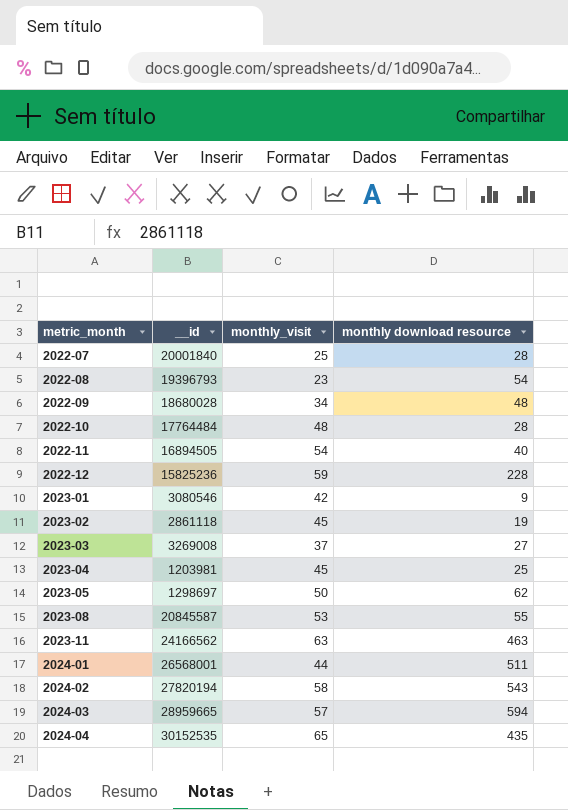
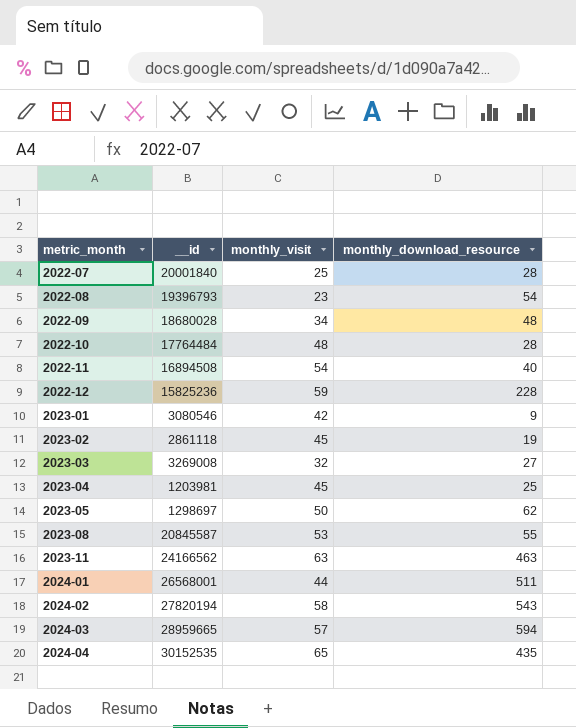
column name: monthly download resource -> monthly_download_resource
2022-11 | __id: 16894505 -> 16894508
2023-03 | monthly_visit: 37 -> 32

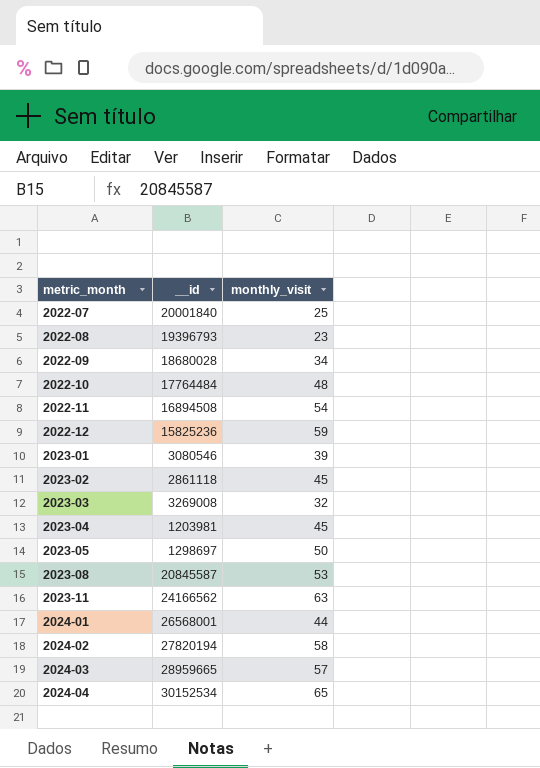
column monthly_download_resource | position: 4 -> none
2023-01 | monthly_visit: 42 -> 39
2024-04 | __id: 30152535 -> 30152534

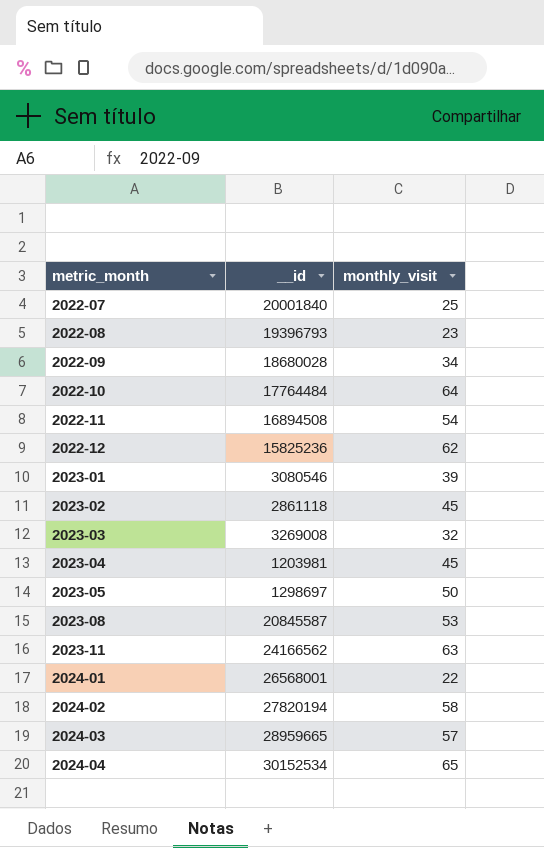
2022-10 | monthly_visit: 48 -> 64
2022-12 | monthly_visit: 59 -> 62
2024-01 | monthly_visit: 44 -> 22

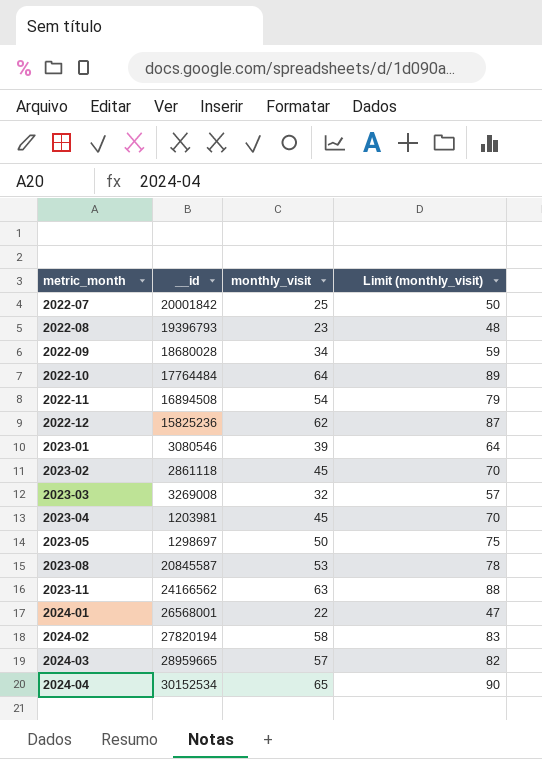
column Limit (monthly_visit) | formula: none -> [monthly_visit] + 25
2022-07 | __id: 20001840 -> 20001842

